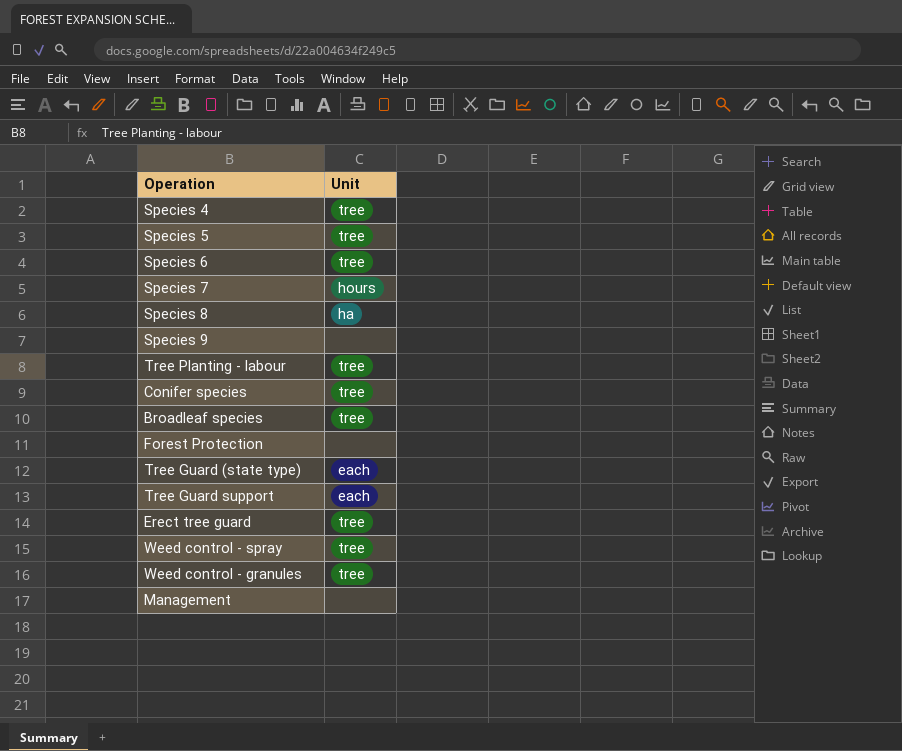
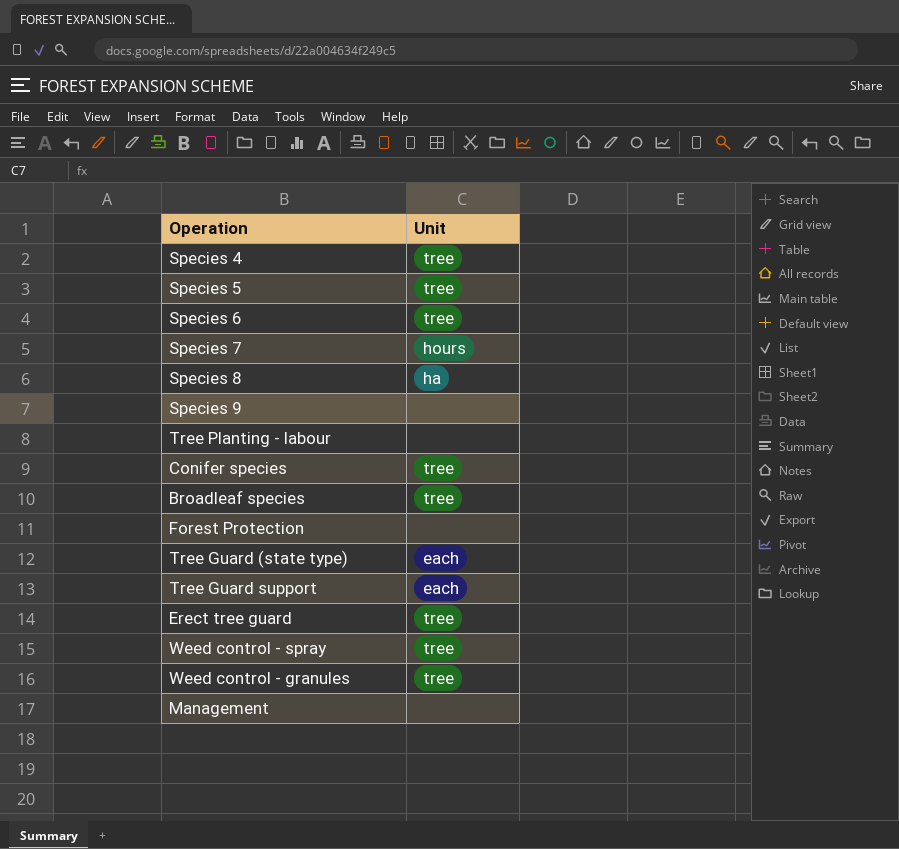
Tree Planting - labour | Unit: tree -> none

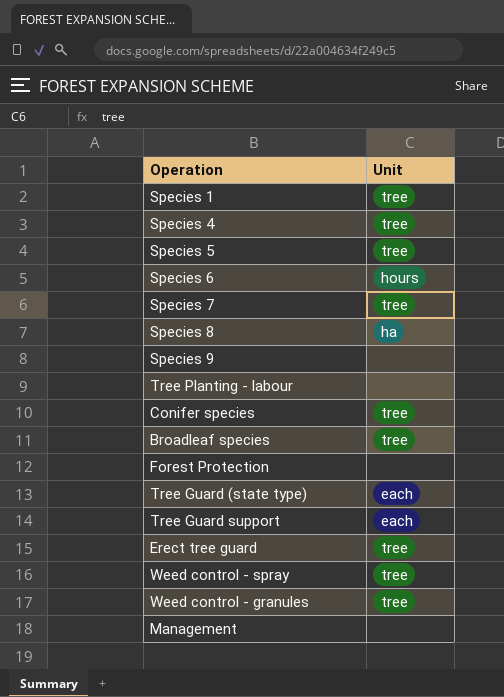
row Species 1: none -> tree
Species 6 | Unit: tree -> hours
Species 7 | Unit: hours -> tree

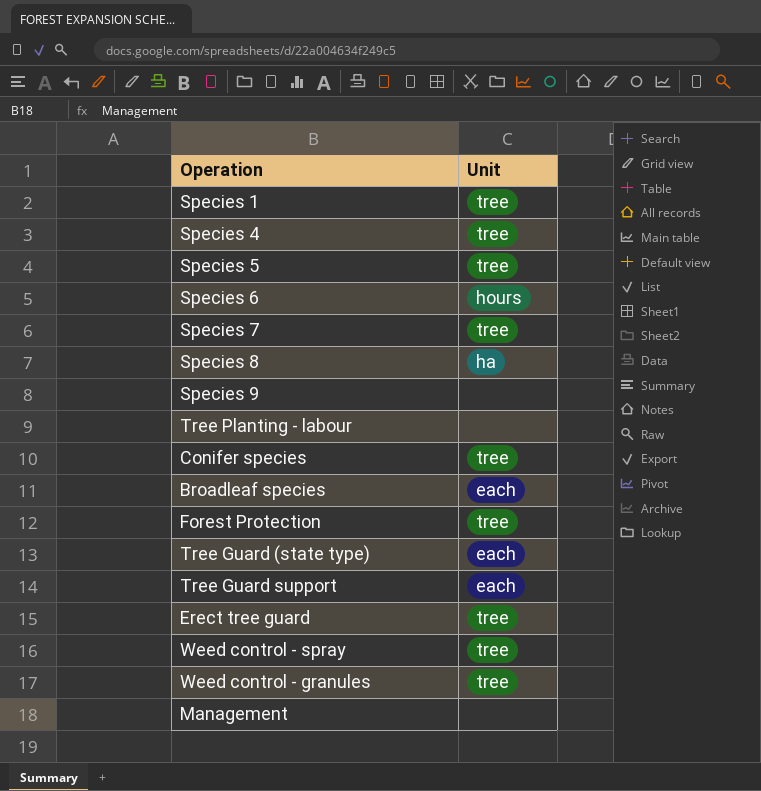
Broadleaf species | Unit: tree -> each
Forest Protection | Unit: none -> tree

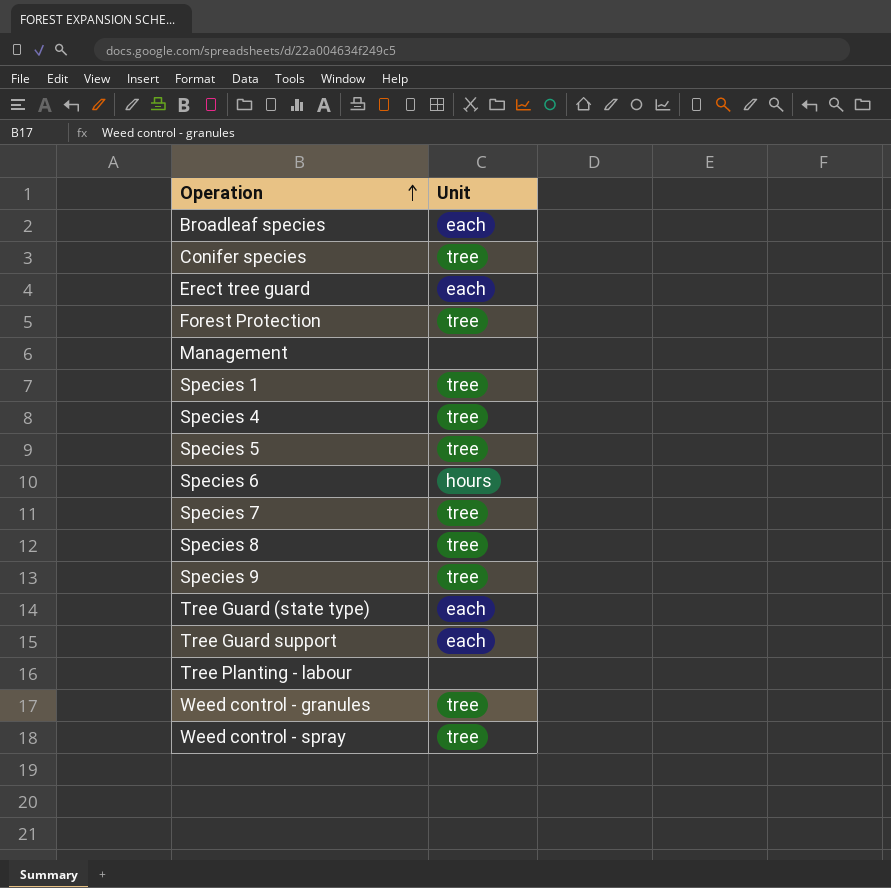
row order: none -> Operation ascending
Erect tree guard | Unit: tree -> each
Species 8 | Unit: ha -> tree
Species 9 | Unit: none -> tree

